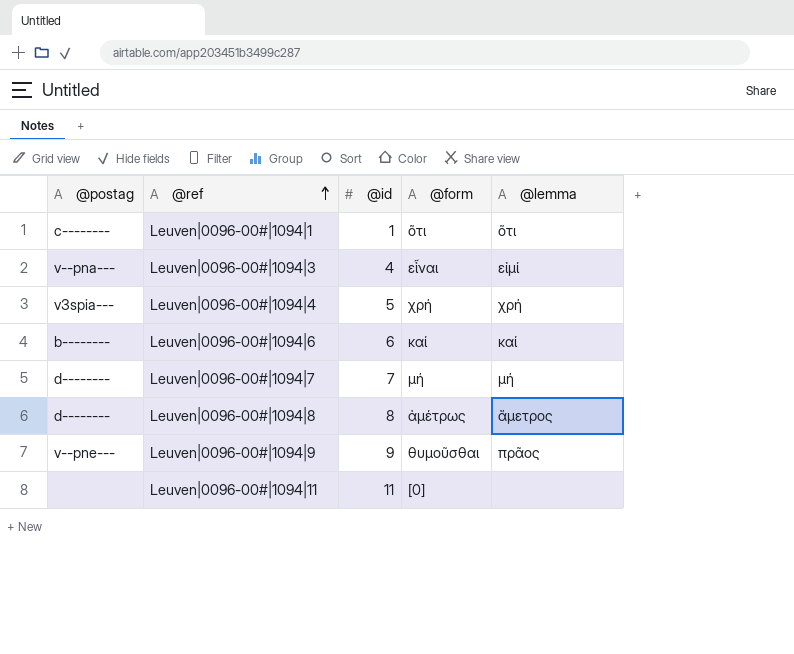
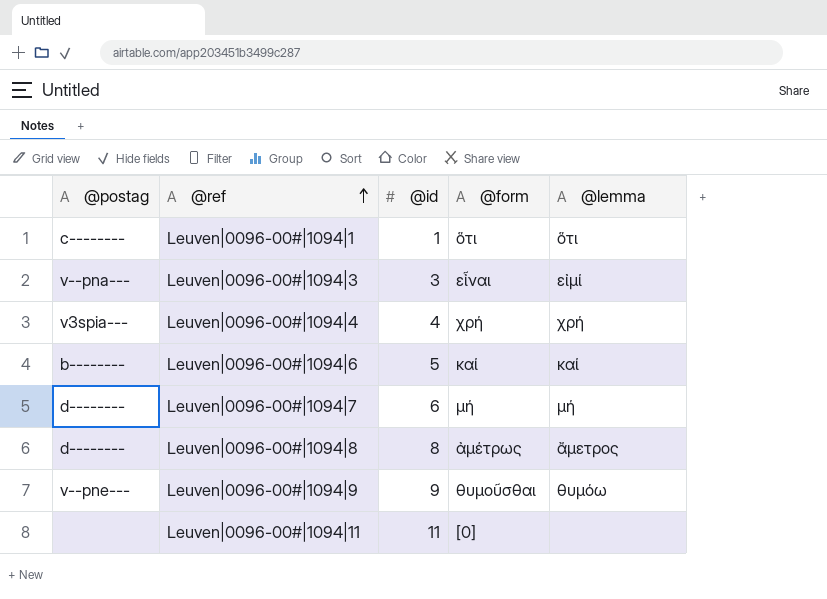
Leuven|0096-00#|1094|3 | @id: 4 -> 3
Leuven|0096-00#|1094|4 | @id: 5 -> 4
Leuven|0096-00#|1094|6 | @id: 6 -> 5
Leuven|0096-00#|1094|7 | @id: 7 -> 6
Leuven|0096-00#|1094|9 | @lemma: πρᾶος -> θυμόω

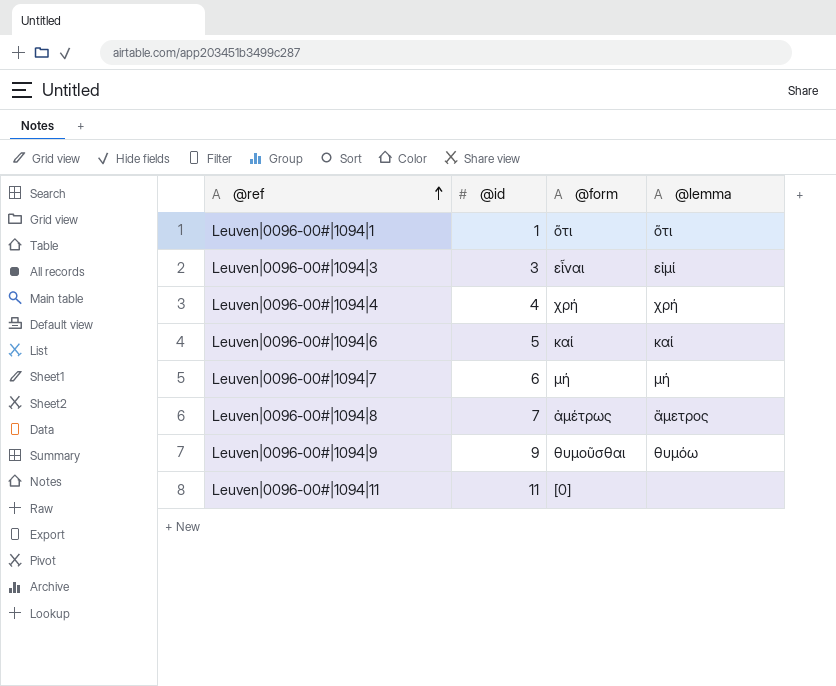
column @postag | position: 1 -> none
Leuven|0096-00#|1094|8 | @id: 8 -> 7

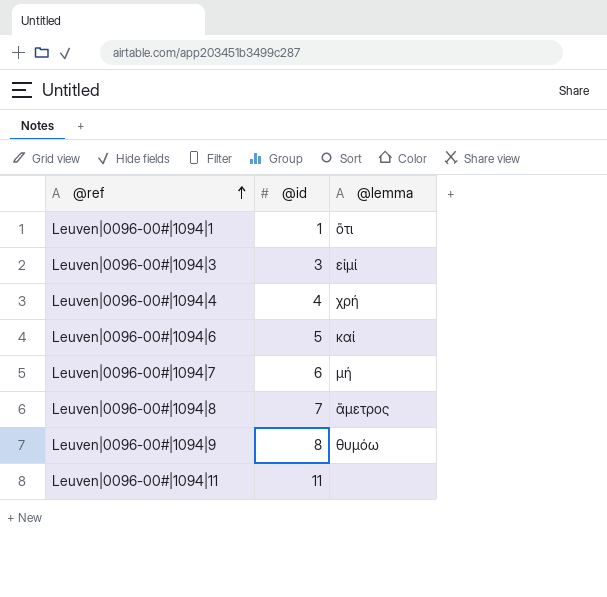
column @form | position: 3 -> none
Leuven|0096-00#|1094|9 | @id: 9 -> 8

